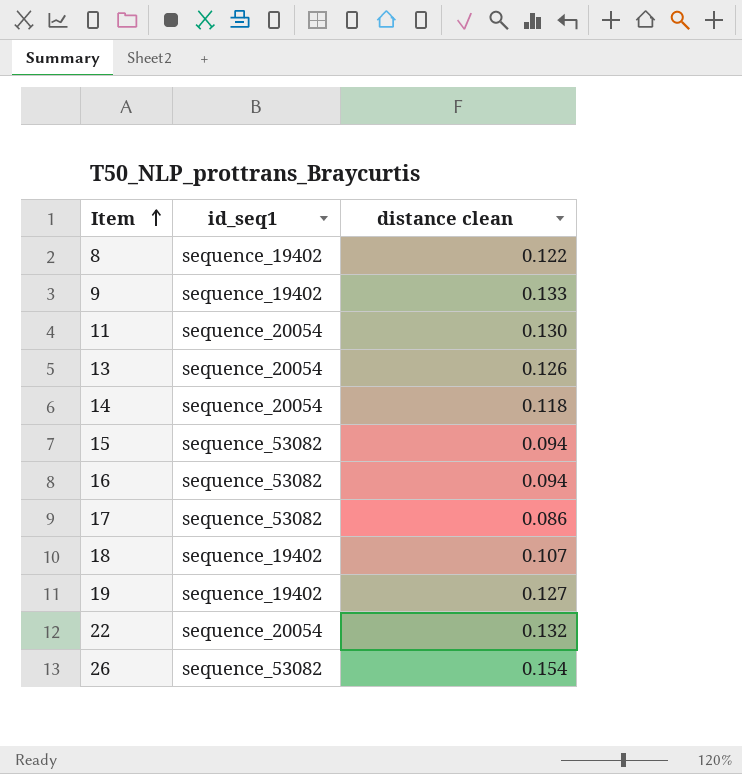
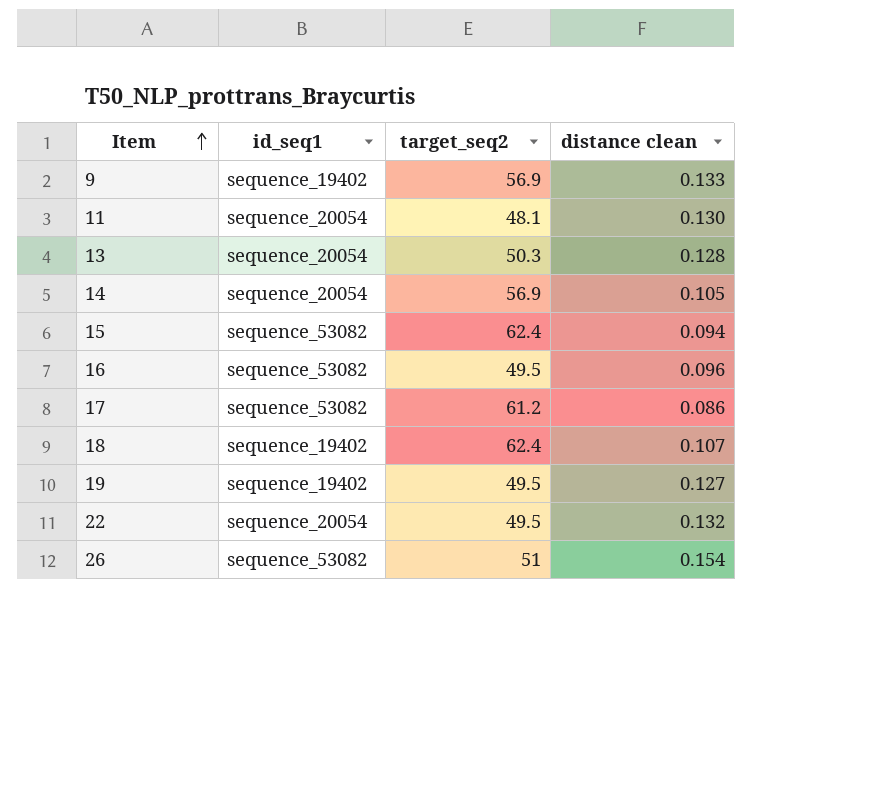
column target_seq2 | position: none -> 3
row 8: sequence_19402 | 0.122 -> none
13 | distance clean: 0.126 -> 0.128
14 | distance clean: 0.118 -> 0.105
16 | distance clean: 0.094 -> 0.096

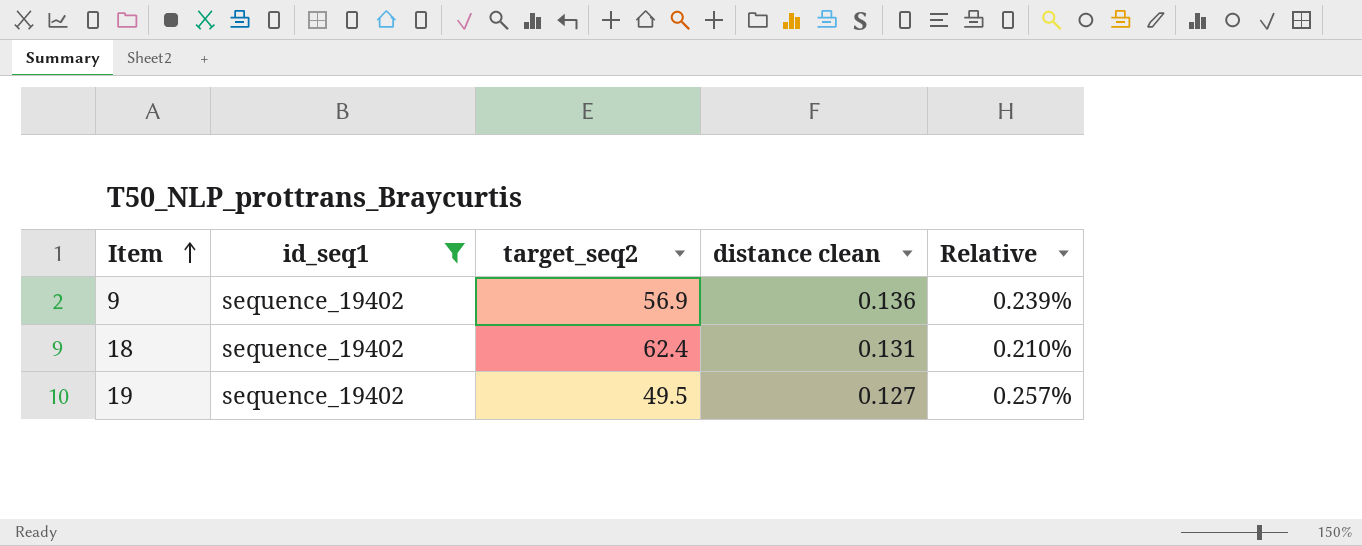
filter: none -> id_seq1 = sequence_19402
column Relative | formula: none -> [distance clean] / [target_seq2]
9 | distance clean: 0.133 -> 0.136
18 | distance clean: 0.107 -> 0.131

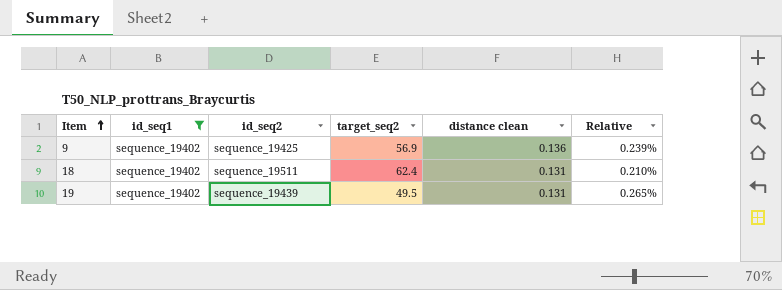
column id_seq2 | position: none -> 3
19 | distance clean: 0.127 -> 0.131
19 | Relative: 0.257% -> 0.265%

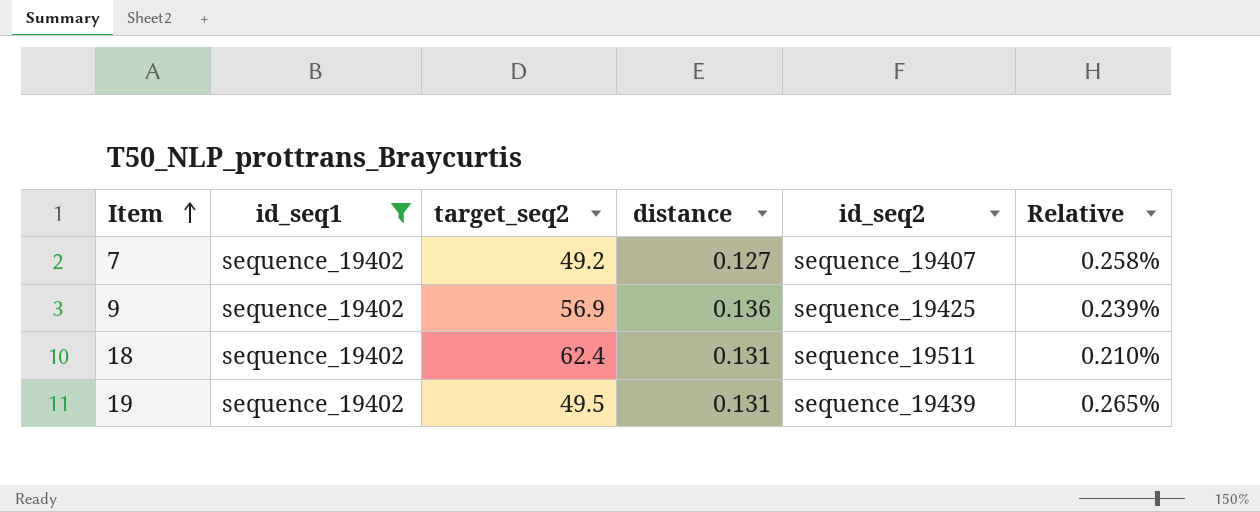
column name: distance clean -> distance
column id_seq2 | position: 3 -> 5
row 7: none -> sequence_19402 | 49.2 | 0.127 | sequence_19407 | 0.258%

